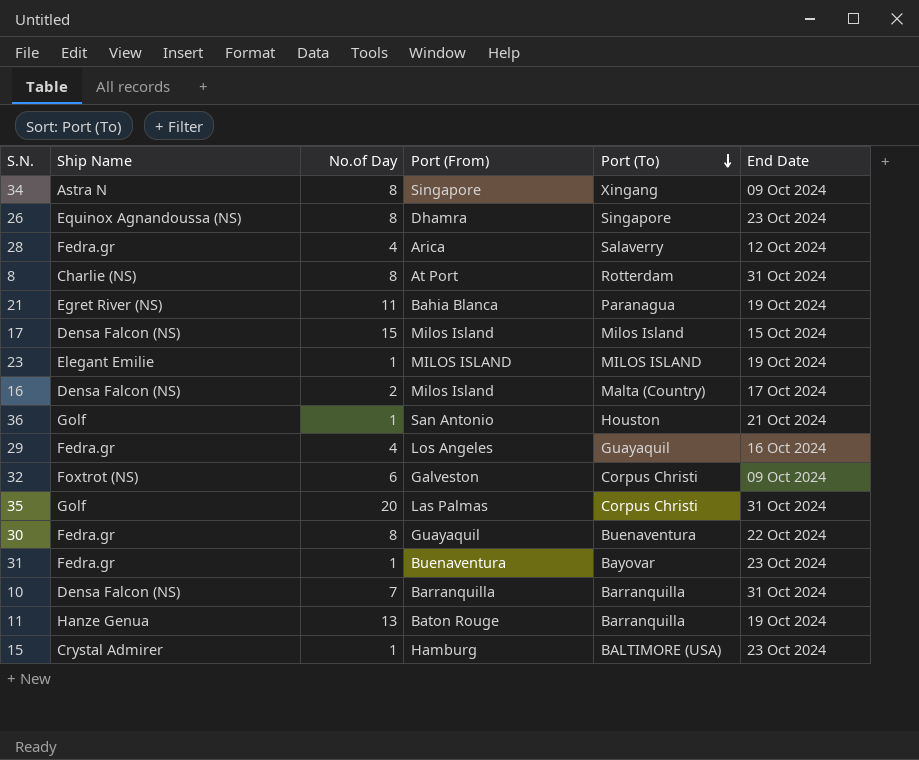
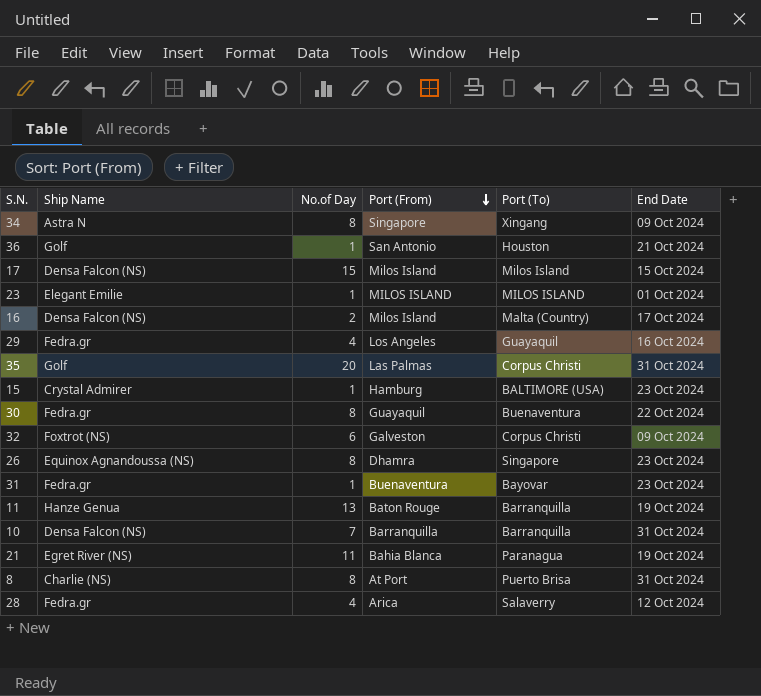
row order: Port (To) descending -> Port (From) descending
23 | End Date: 19 Oct 2024 -> 01 Oct 2024
8 | Port (To): Rotterdam -> Puerto Brisa

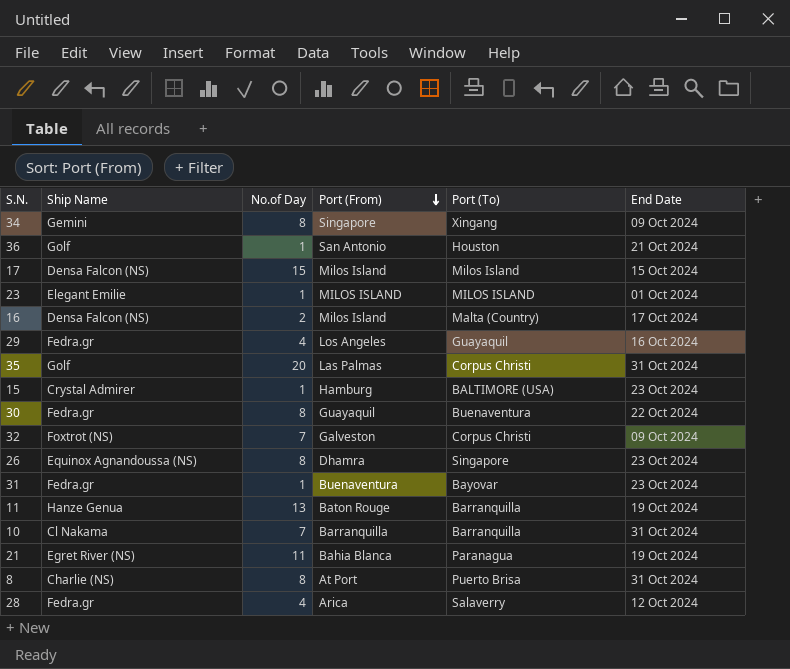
34 | Ship Name: Astra N -> Gemini
32 | No.of Day: 6 -> 7
10 | Ship Name: Densa Falcon (NS) -> Cl Nakama

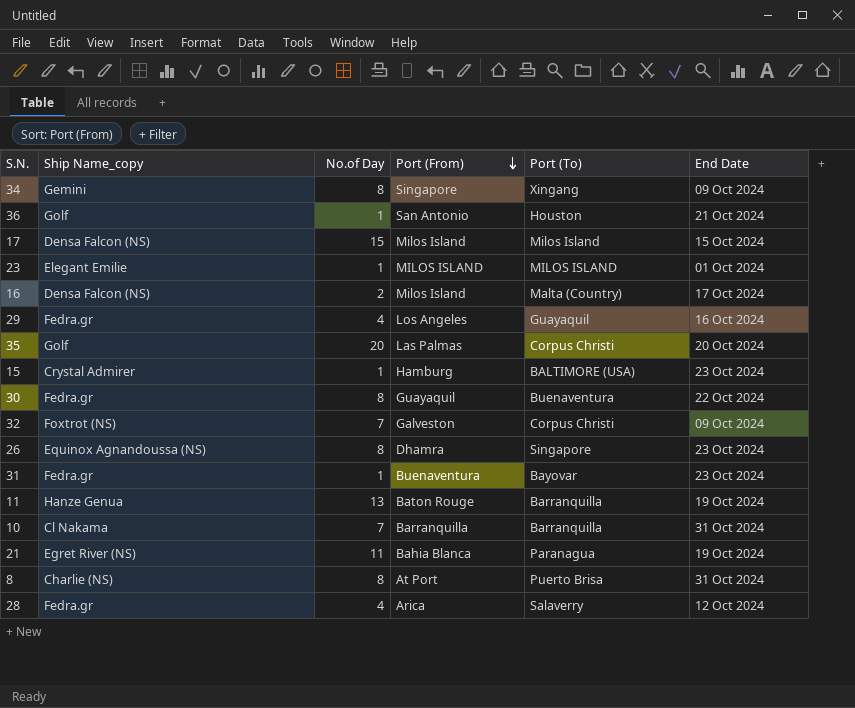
column name: Ship Name -> Ship Name_copy
35 | End Date: 31 Oct 2024 -> 20 Oct 2024

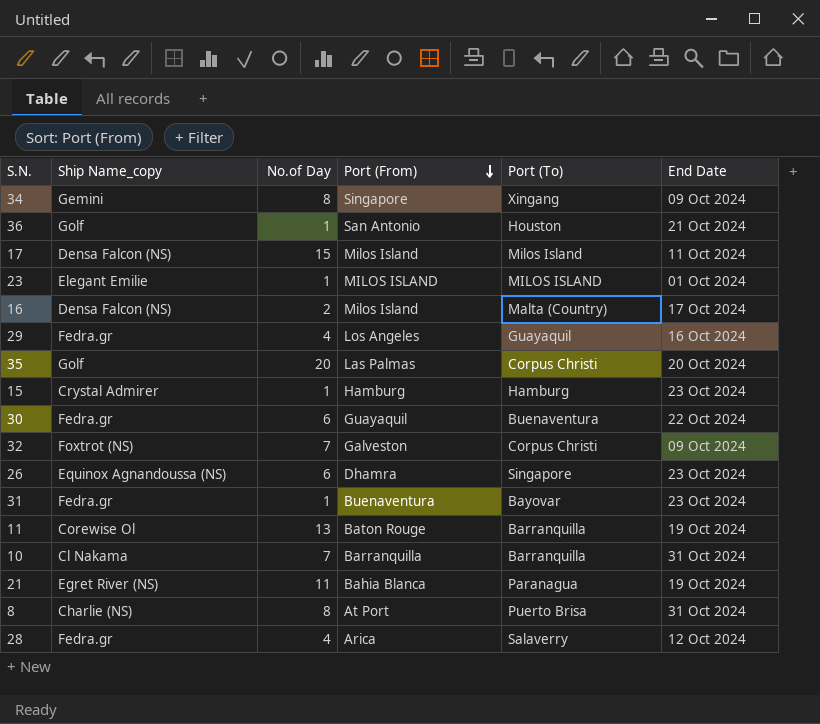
17 | End Date: 15 Oct 2024 -> 11 Oct 2024
15 | Port (To): BALTIMORE (USA) -> Hamburg
30 | No.of Day: 8 -> 6
26 | No.of Day: 8 -> 6
11 | Ship Name_copy: Hanze Genua -> Corewise Ol

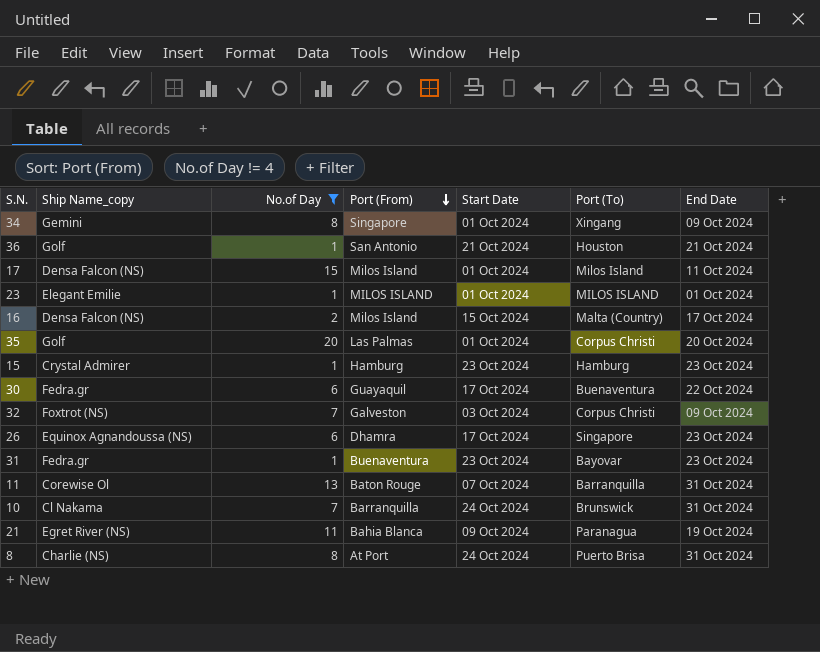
filter: none -> No.of Day != 4
column Start Date | position: none -> 5
11 | End Date: 19 Oct 2024 -> 31 Oct 2024
10 | Port (To): Barranquilla -> Brunswick

